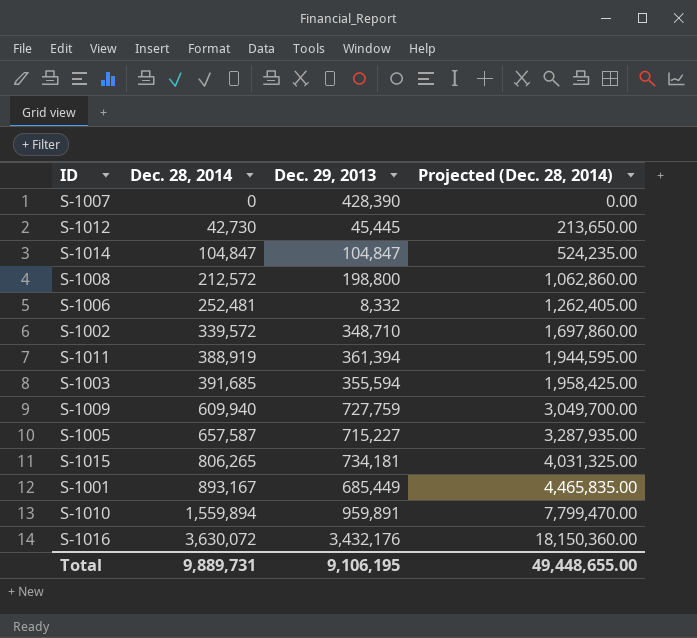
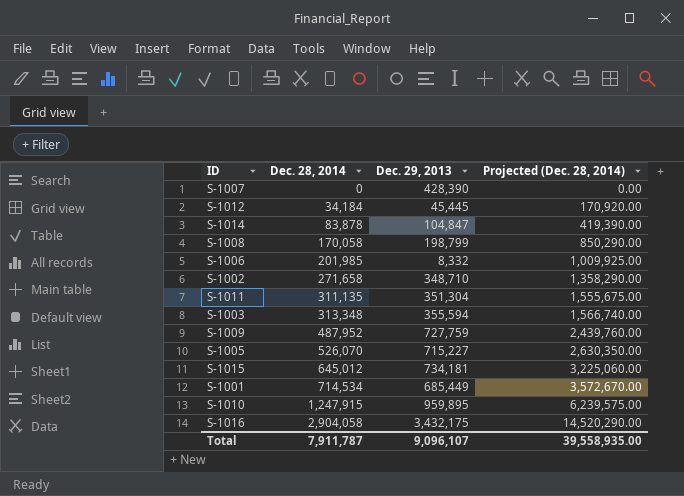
S-1012 | Dec. 28, 2014: 42,730 -> 34,184
S-1012 | Projected (Dec. 28, 2014): 213,650.00 -> 170,920.00
S-1014 | Dec. 28, 2014: 104,847 -> 83,878
S-1014 | Projected (Dec. 28, 2014): 524,235.00 -> 419,390.00
S-1008 | Dec. 28, 2014: 212,572 -> 170,058
S-1008 | Dec. 29, 2013: 198,800 -> 198,799
S-1008 | Projected (Dec. 28, 2014): 1,062,860.00 -> 850,290.00
S-1006 | Dec. 28, 2014: 252,481 -> 201,985
S-1006 | Projected (Dec. 28, 2014): 1,262,405.00 -> 1,009,925.00
S-1002 | Dec. 28, 2014: 339,572 -> 271,658
S-1002 | Projected (Dec. 28, 2014): 1,697,860.00 -> 1,358,290.00
S-1011 | Dec. 28, 2014: 388,919 -> 311,135
S-1011 | Dec. 29, 2013: 361,394 -> 351,304
S-1011 | Projected (Dec. 28, 2014): 1,944,595.00 -> 1,555,675.00
S-1003 | Dec. 28, 2014: 391,685 -> 313,348
S-1003 | Projected (Dec. 28, 2014): 1,958,425.00 -> 1,566,740.00
S-1009 | Dec. 28, 2014: 609,940 -> 487,952
S-1009 | Projected (Dec. 28, 2014): 3,049,700.00 -> 2,439,760.00
S-1005 | Dec. 28, 2014: 657,587 -> 526,070
S-1005 | Projected (Dec. 28, 2014): 3,287,935.00 -> 2,630,350.00
S-1015 | Dec. 28, 2014: 806,265 -> 645,012
S-1015 | Projected (Dec. 28, 2014): 4,031,325.00 -> 3,225,060.00
S-1001 | Dec. 28, 2014: 893,167 -> 714,534
S-1001 | Projected (Dec. 28, 2014): 4,465,835.00 -> 3,572,670.00
S-1010 | Dec. 28, 2014: 1,559,894 -> 1,247,915
S-1010 | Dec. 29, 2013: 959,891 -> 959,895
S-1010 | Projected (Dec. 28, 2014): 7,799,470.00 -> 6,239,575.00
S-1016 | Dec. 28, 2014: 3,630,072 -> 2,904,058
S-1016 | Dec. 29, 2013: 3,432,176 -> 3,432,175
S-1016 | Projected (Dec. 28, 2014): 18,150,360.00 -> 14,520,290.00
Total | Dec. 28, 2014: 9,889,731 -> 7,911,787
Total | Dec. 29, 2013: 9,106,195 -> 9,096,107
Total | Projected (Dec. 28, 2014): 49,448,655.00 -> 39,558,935.00

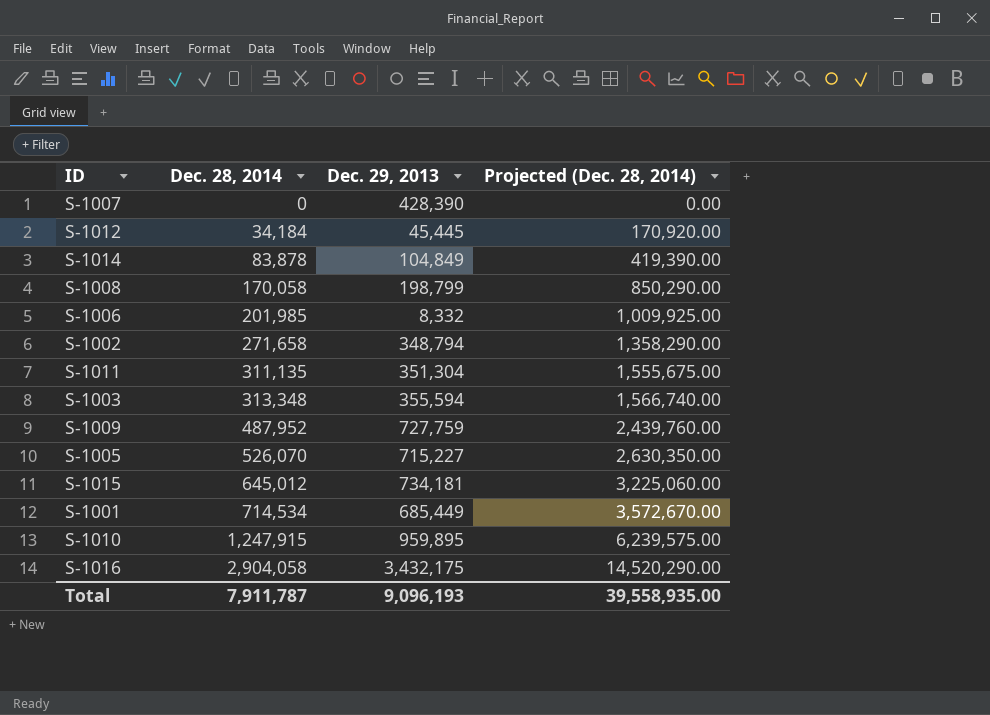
S-1014 | Dec. 29, 2013: 104,847 -> 104,849
S-1002 | Dec. 29, 2013: 348,710 -> 348,794
Total | Dec. 29, 2013: 9,096,107 -> 9,096,193

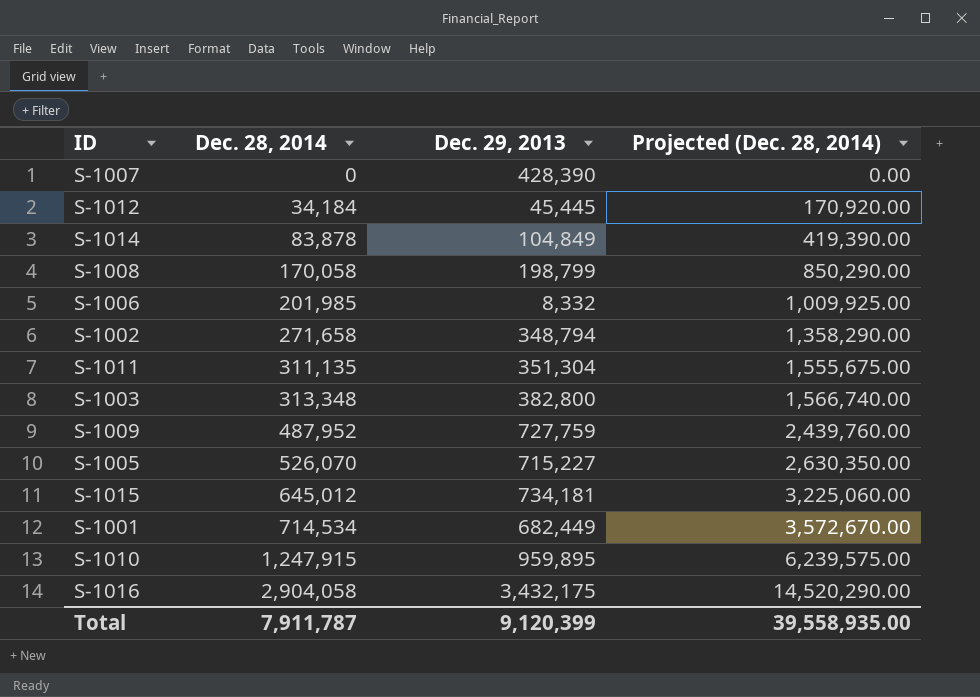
S-1003 | Dec. 29, 2013: 355,594 -> 382,800
S-1001 | Dec. 29, 2013: 685,449 -> 682,449
Total | Dec. 29, 2013: 9,096,193 -> 9,120,399

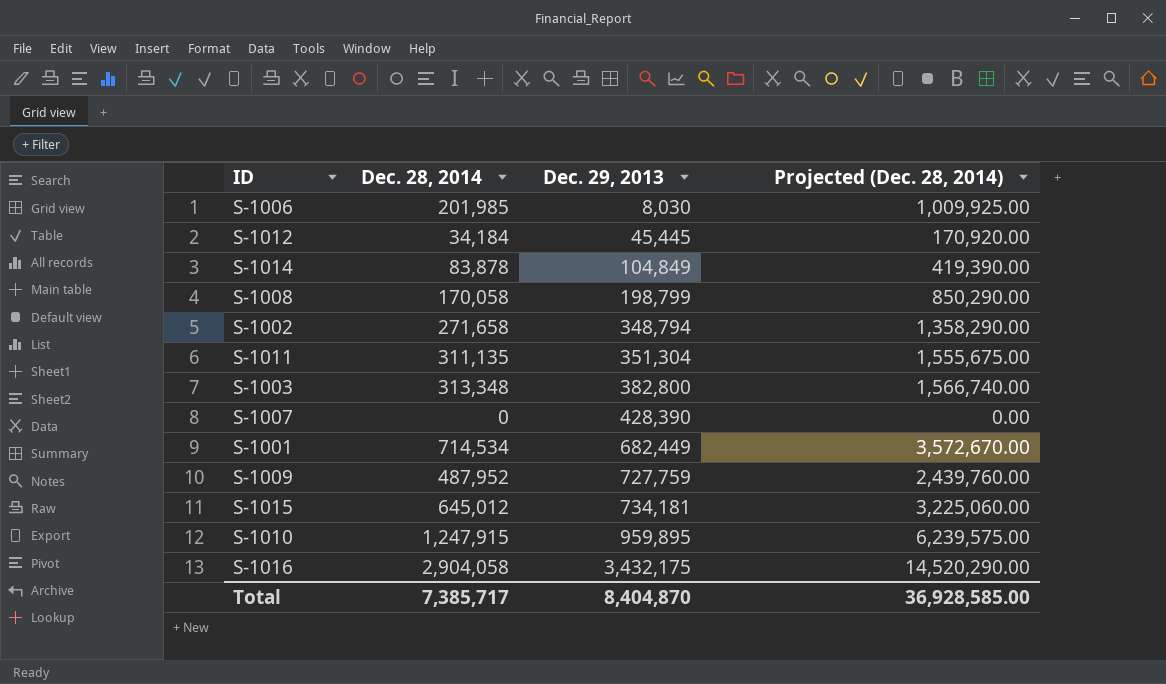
row order: Dec. 28, 2014 ascending -> Dec. 29, 2013 ascending
row S-1005: 526,070 | 715,227 | 2,630,350.00 -> none
S-1006 | Dec. 29, 2013: 8,332 -> 8,030
Total | Dec. 28, 2014: 7,911,787 -> 7,385,717
Total | Dec. 29, 2013: 9,120,399 -> 8,404,870
Total | Projected (Dec. 28, 2014): 39,558,935.00 -> 36,928,585.00

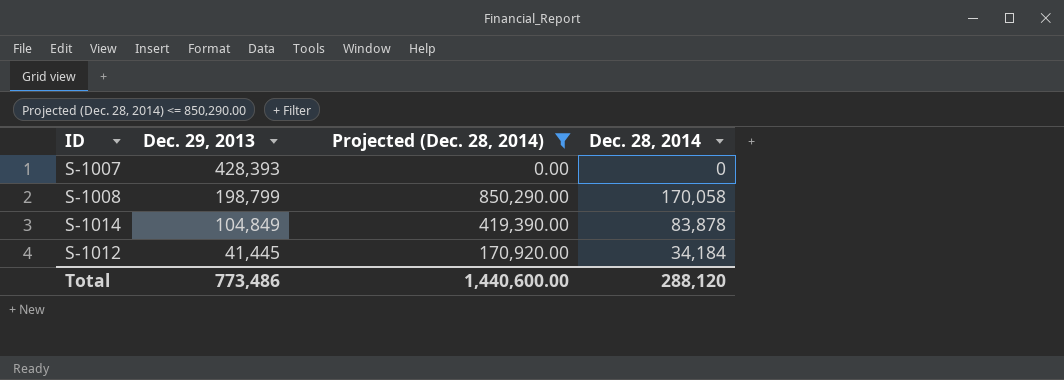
filter: none -> Projected (Dec. 28, 2014) <= 850,290.00
row order: Dec. 29, 2013 ascending -> Dec. 29, 2013 descending
column Dec. 28, 2014 | position: 2 -> 4
S-1007 | Dec. 29, 2013: 428,390 -> 428,393
S-1012 | Dec. 29, 2013: 45,445 -> 41,445
Total | Dec. 29, 2013: 8,404,870 -> 773,486
Total | Projected (Dec. 28, 2014): 36,928,585.00 -> 1,440,600.00
Total | Dec. 28, 2014: 7,385,717 -> 288,120

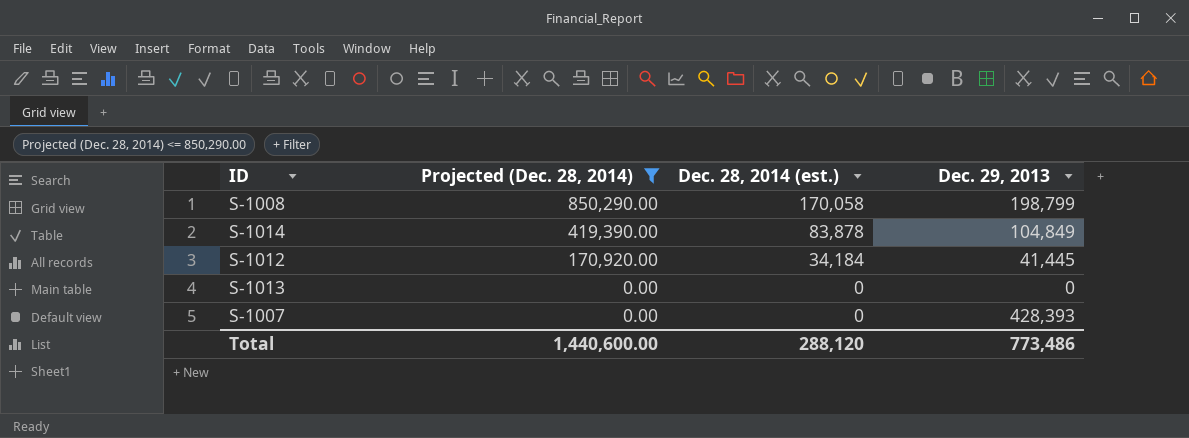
row order: Dec. 29, 2013 descending -> Projected (Dec. 28, 2014) descending
column name: Dec. 28, 2014 -> Dec. 28, 2014 (est.)
column Dec. 29, 2013 | position: 2 -> 4
row S-1013: none -> 0.00 | 0 | 0

